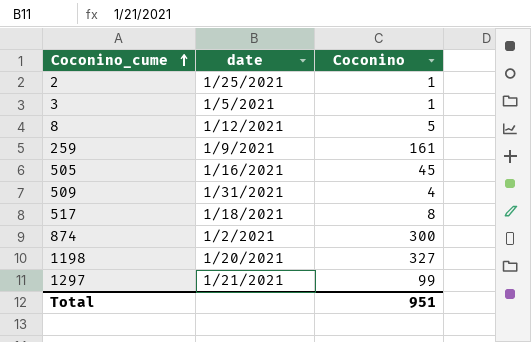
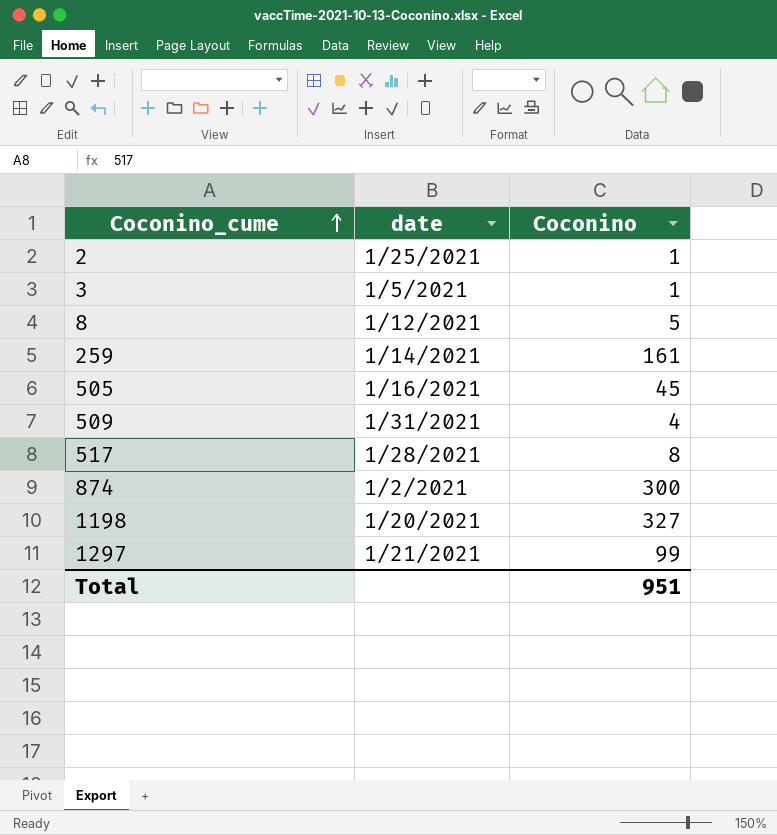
259 | date: 1/9/2021 -> 1/14/2021
517 | date: 1/18/2021 -> 1/28/2021

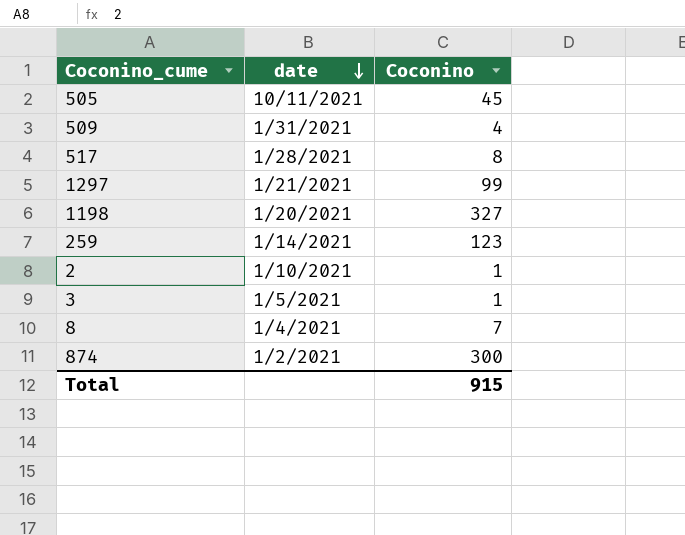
row order: Coconino_cume ascending -> date descending
505 | date: 1/16/2021 -> 10/11/2021
259 | Coconino: 161 -> 123
2 | date: 1/25/2021 -> 1/10/2021
8 | date: 1/12/2021 -> 1/4/2021
8 | Coconino: 5 -> 7
Total | Coconino: 951 -> 915

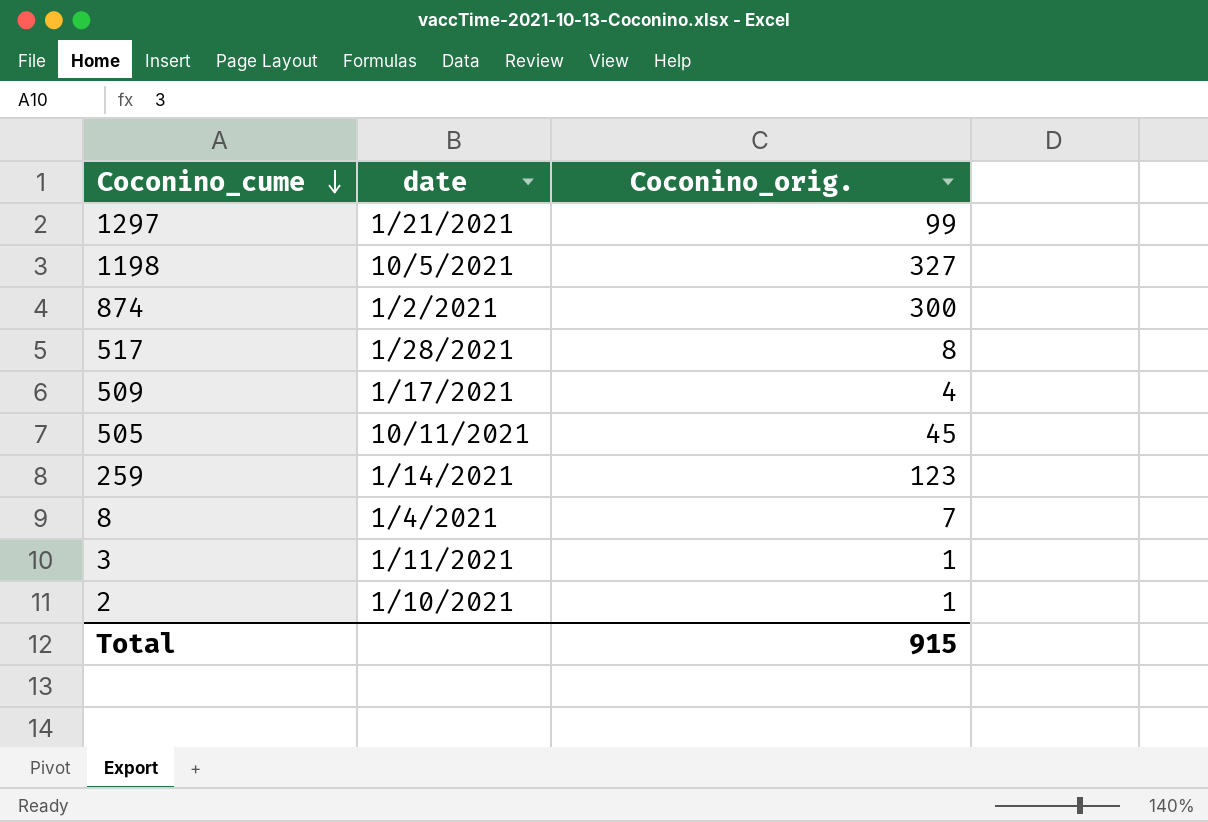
row order: date descending -> Coconino_cume descending
column name: Coconino -> Coconino_orig.
1198 | date: 1/20/2021 -> 10/5/2021
509 | date: 1/31/2021 -> 1/17/2021
3 | date: 1/5/2021 -> 1/11/2021

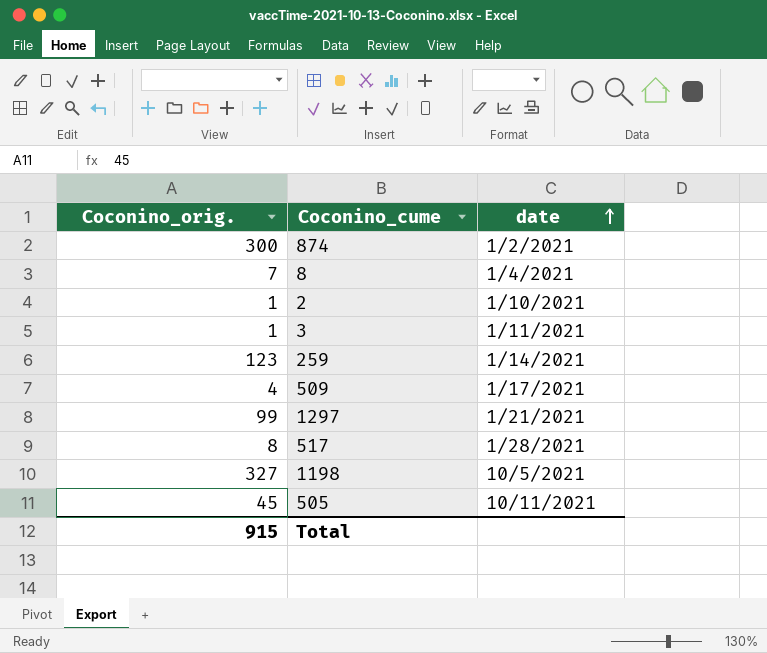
row order: Coconino_cume descending -> date ascending
column Coconino_orig. | position: 3 -> 1

